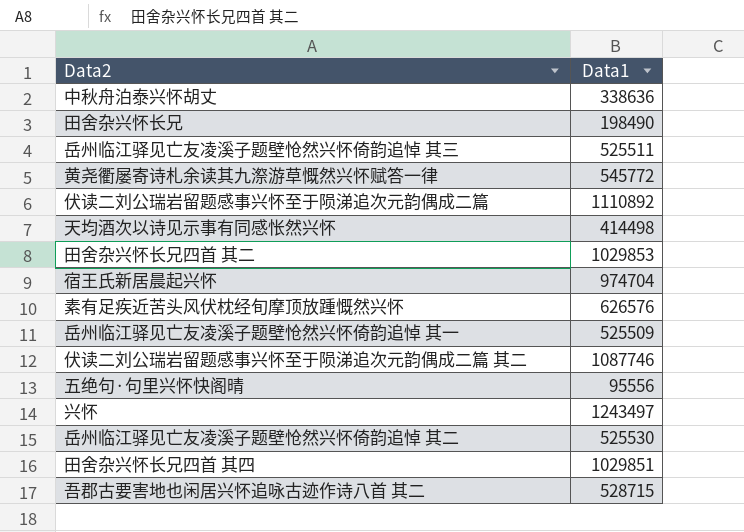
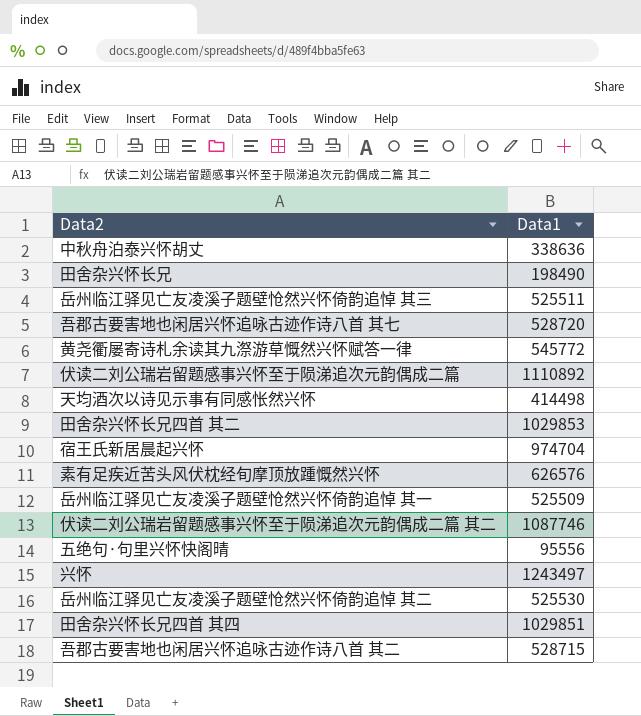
row 吾郡古要害地也闲居兴怀追咏古迹作诗八首 其七: none -> 528720

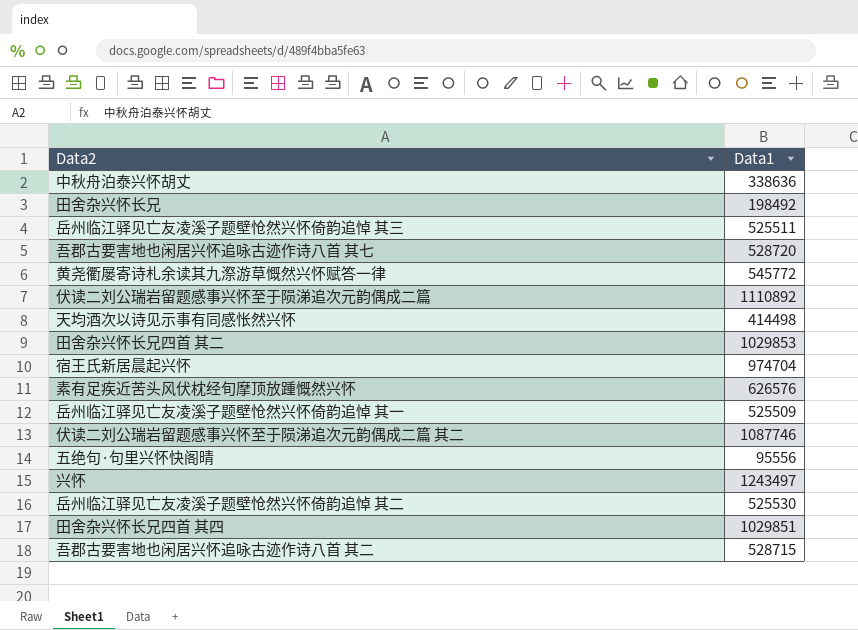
田舍杂兴怀长兄 | Data1: 198490 -> 198492

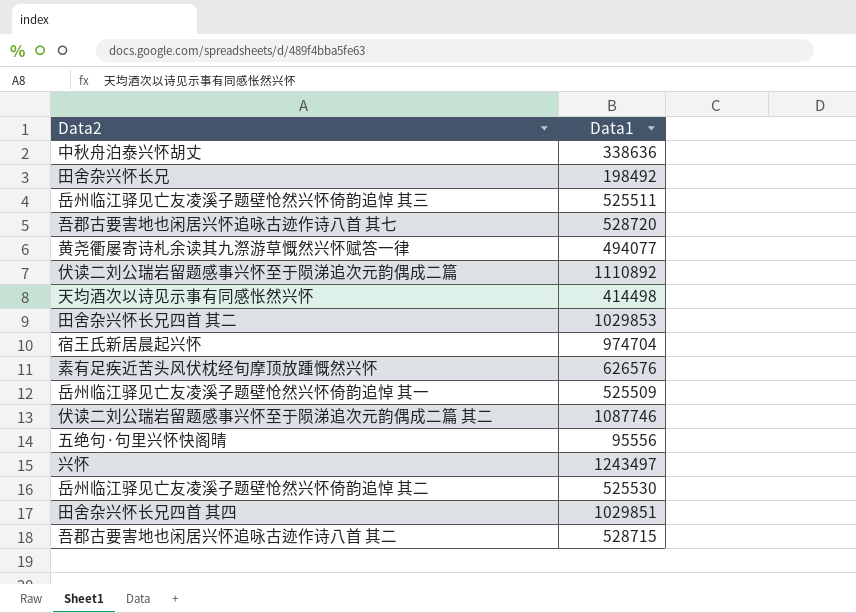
黄尧衢屡寄诗札余读其九漈游草慨然兴怀赋答一律 | Data1: 545772 -> 494077

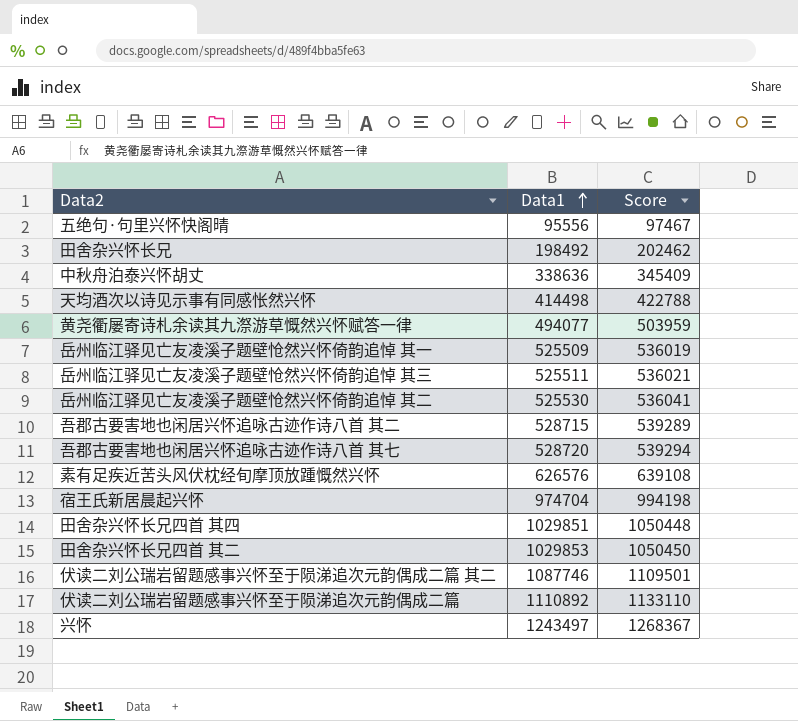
row order: none -> Data1 ascending
column Score | formula: none -> [Data1] * 1.02

